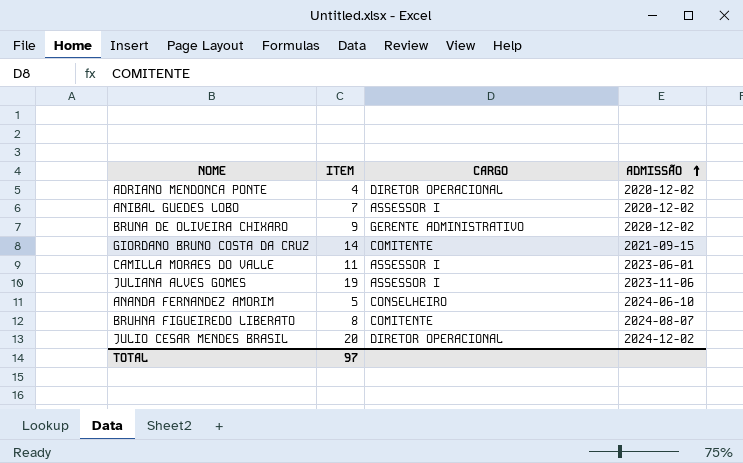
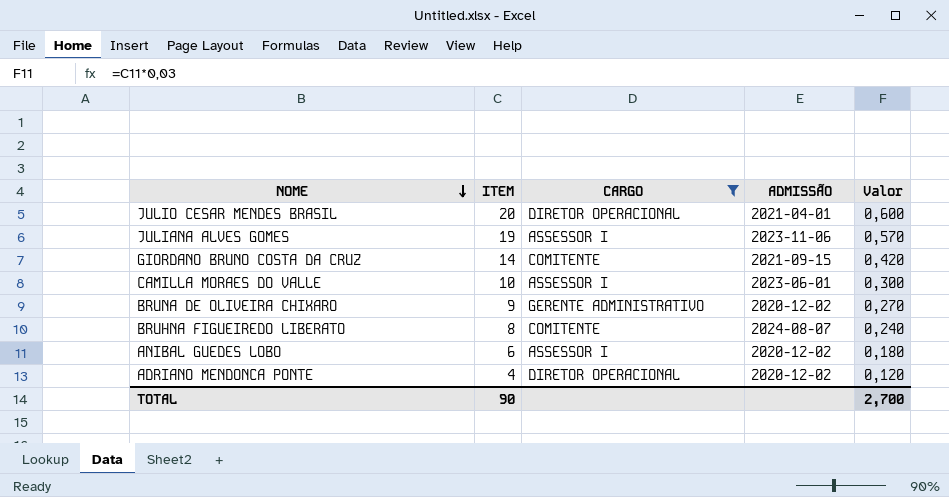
filter: none -> CARGO != CONSELHEIRO
row order: ADMISSÃO ascending -> NOME descending
column Valor | formula: none -> [ITEM] * 0,03
JULIO CESAR MENDES BRASIL | ADMISSÃO: 2024-12-02 -> 2021-04-01
CAMILLA MORAES DO VALLE | ITEM: 11 -> 10
ANIBAL GUEDES LOBO | ITEM: 7 -> 6
TOTAL | ITEM: 97 -> 90

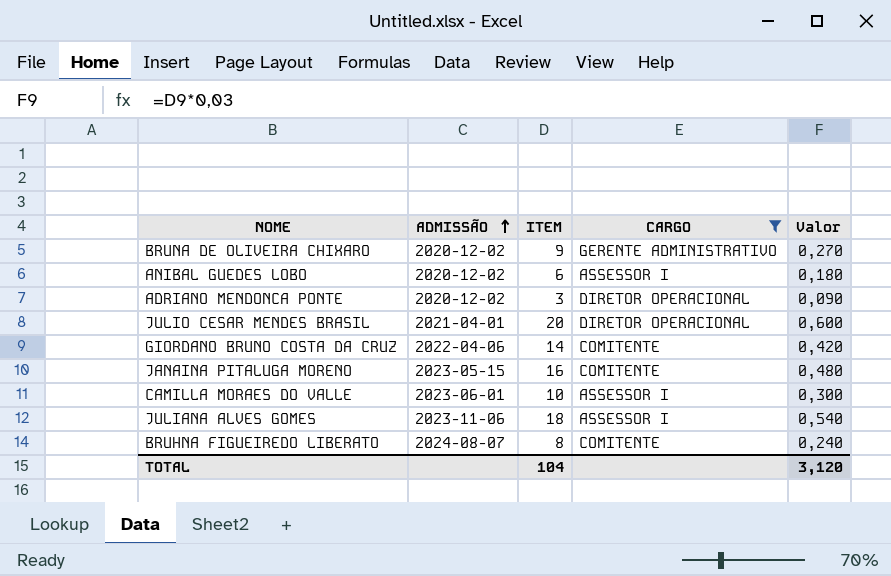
row order: NOME descending -> ADMISSÃO ascending
column ADMISSÃO | position: 4 -> 2
ADRIANO MENDONCA PONTE | ITEM: 4 -> 3
ADRIANO MENDONCA PONTE | Valor: 0,120 -> 0,090
GIORDANO BRUNO COSTA DA CRUZ | ADMISSÃO: 2021-09-15 -> 2022-04-06
row JANAINA PITALUGA MORENO: none -> 2023-05-15 | 16 | COMITENTE | 0,480
JULIANA ALVES GOMES | ITEM: 19 -> 18
JULIANA ALVES GOMES | Valor: 0,570 -> 0,540
TOTAL | ITEM: 90 -> 104
TOTAL | Valor: 2,700 -> 3,120

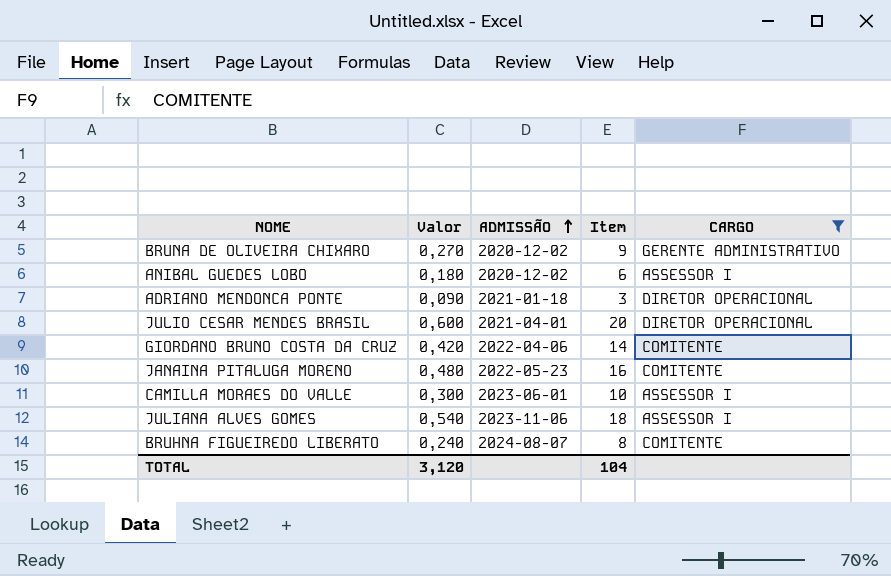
column Valor | position: 5 -> 2
column name: ITEM -> Item
ADRIANO MENDONCA PONTE | ADMISSÃO: 2020-12-02 -> 2021-01-18
JANAINA PITALUGA MORENO | ADMISSÃO: 2023-05-15 -> 2022-05-23

